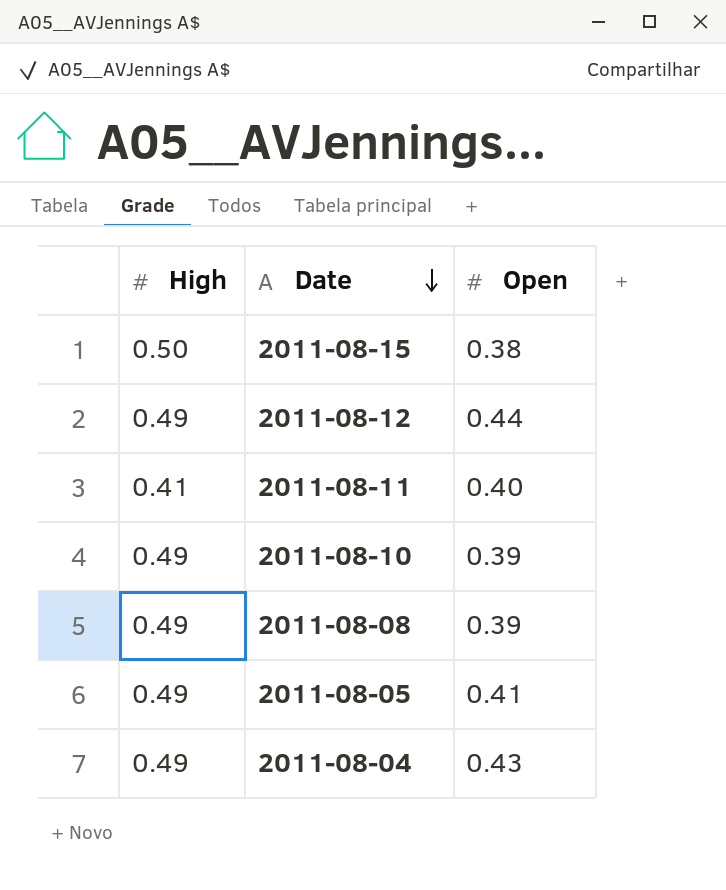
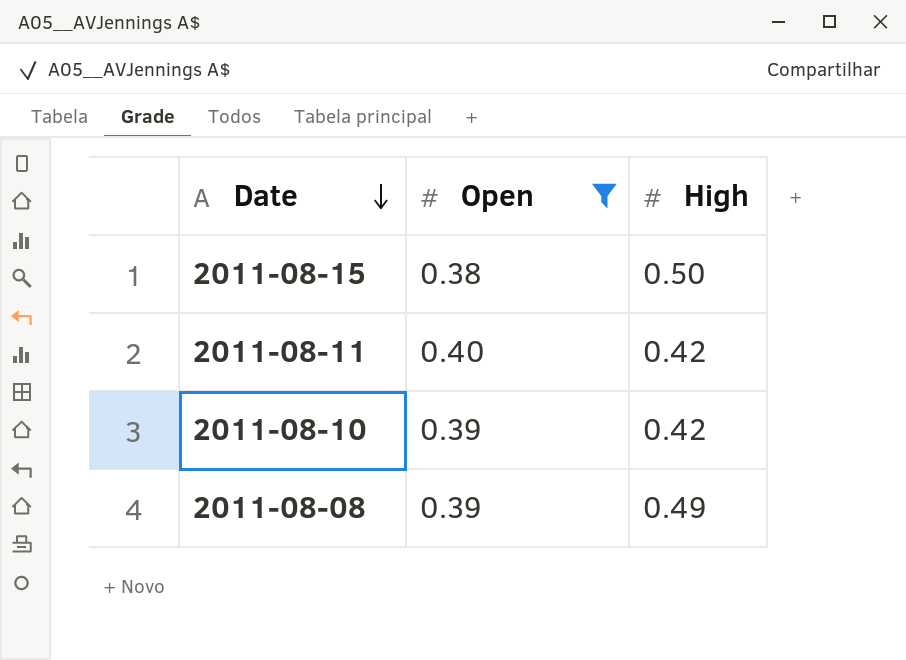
filter: none -> Open <= 0.40
column High | position: 1 -> 3
2011-08-11 | High: 0.41 -> 0.42
2011-08-10 | High: 0.49 -> 0.42

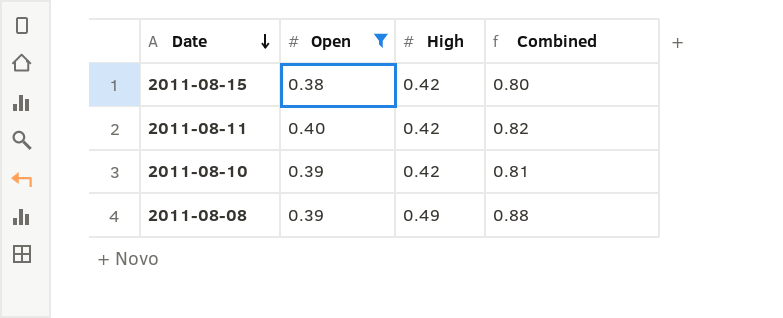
column Combined | formula: none -> [Open] + [High]
2011-08-15 | High: 0.50 -> 0.42

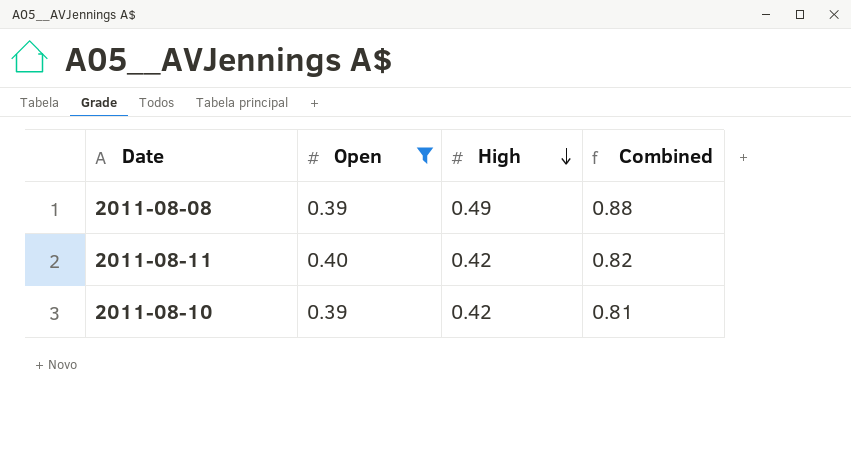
row order: Date descending -> High descending
row 2011-08-15: 0.38 | 0.42 | 0.80 -> none

